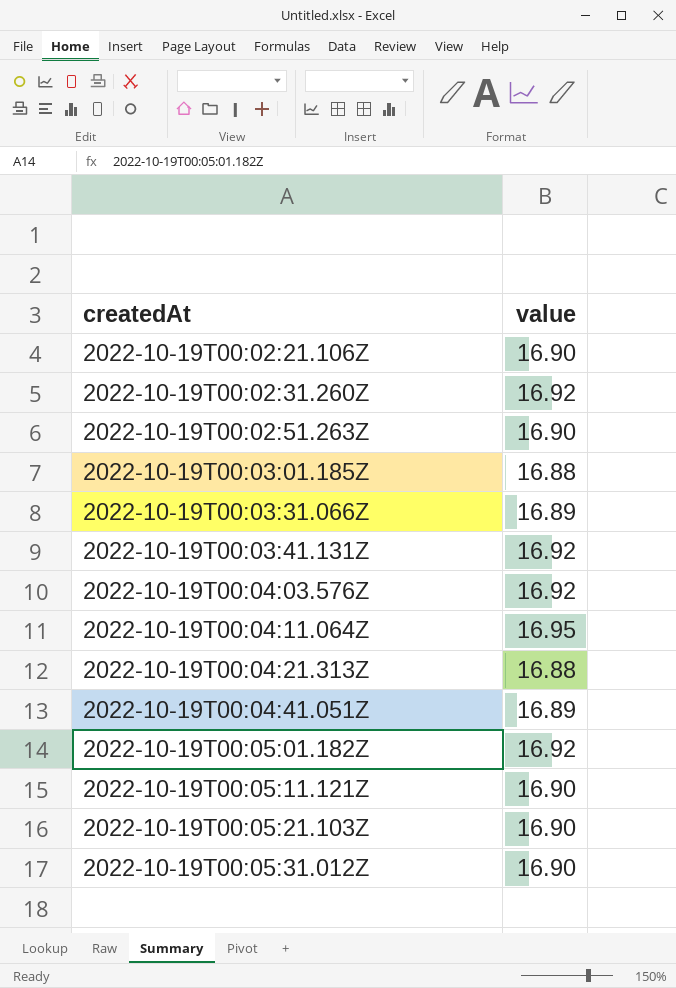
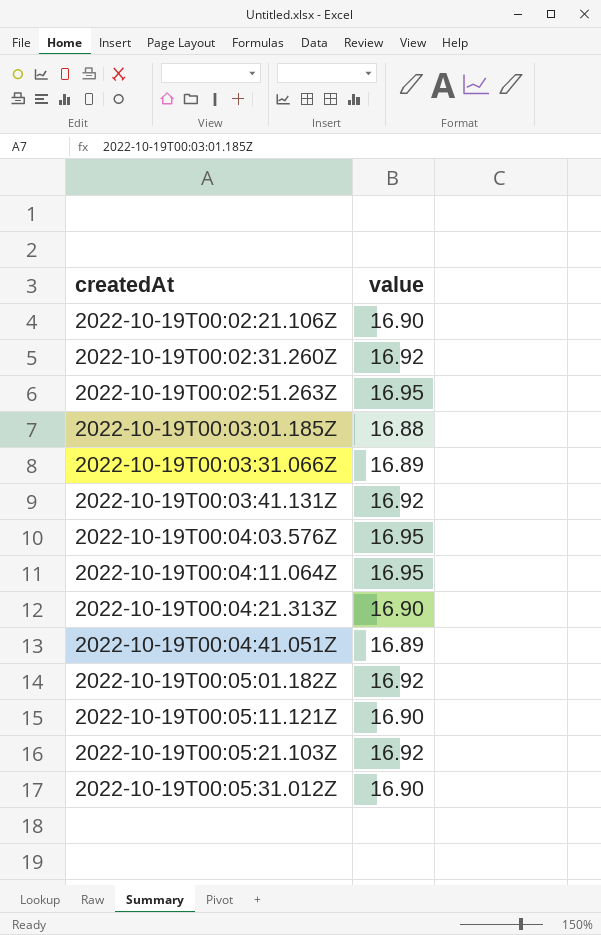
2022-10-19T00:02:51.263Z | value: 16.90 -> 16.95
2022-10-19T00:04:03.576Z | value: 16.92 -> 16.95
2022-10-19T00:04:21.313Z | value: 16.88 -> 16.90
2022-10-19T00:05:21.103Z | value: 16.90 -> 16.92

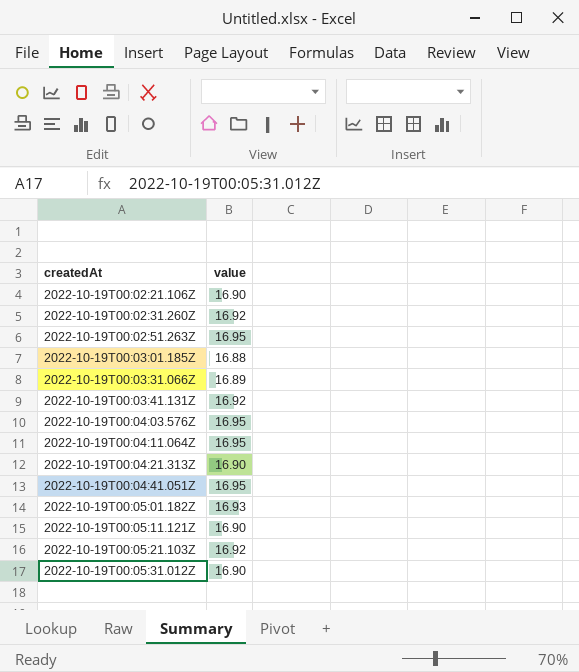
2022-10-19T00:04:41.051Z | value: 16.89 -> 16.95
2022-10-19T00:05:01.182Z | value: 16.92 -> 16.93

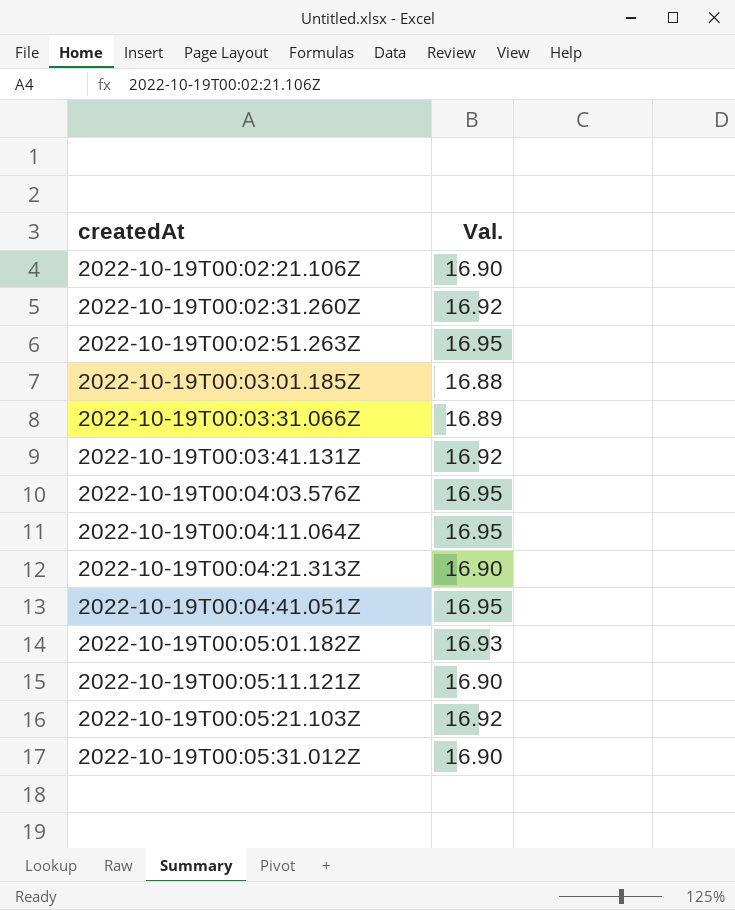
column name: value -> Val.

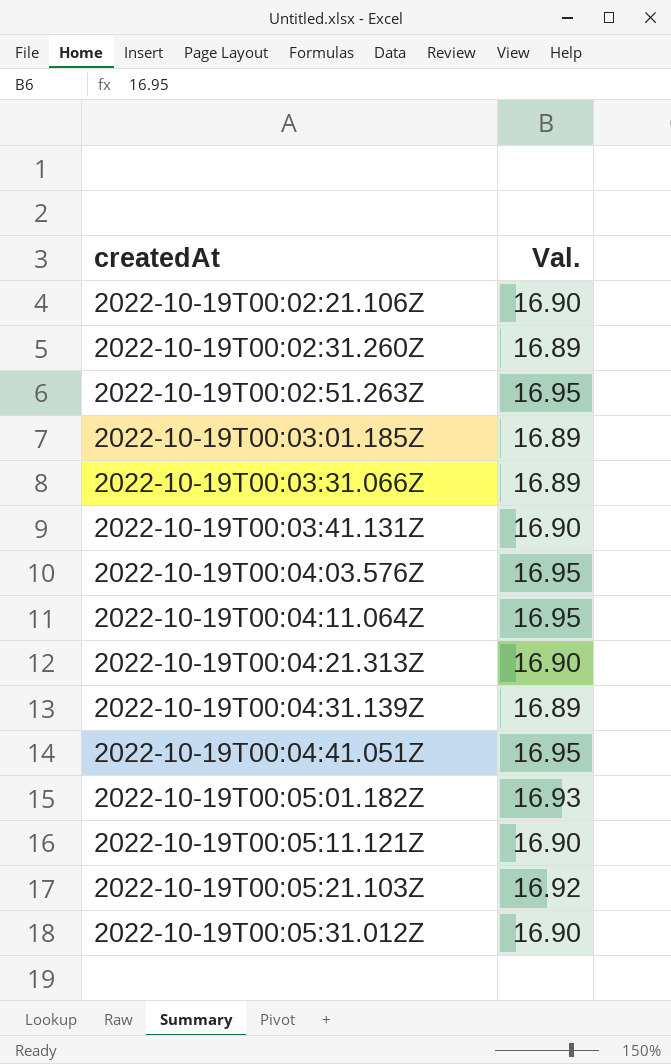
2022-10-19T00:02:31.260Z | Val.: 16.92 -> 16.89
2022-10-19T00:03:01.185Z | Val.: 16.88 -> 16.89
2022-10-19T00:03:41.131Z | Val.: 16.92 -> 16.90
row 2022-10-19T00:04:31.139Z: none -> 16.89

